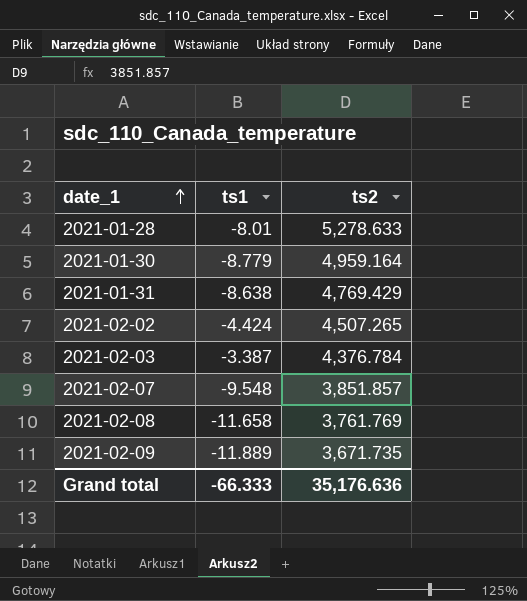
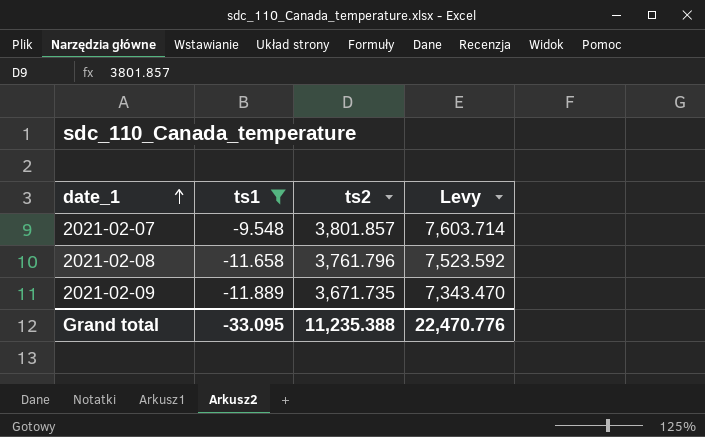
filter: none -> ts1 <= -9.548
column Levy | formula: none -> [ts2] * 2
2021-02-07 | ts2: 3,851.857 -> 3,801.857
2021-02-08 | ts2: 3,761.769 -> 3,761.796
Grand total | ts1: -66.333 -> -33.095
Grand total | ts2: 35,176.636 -> 11,235.388

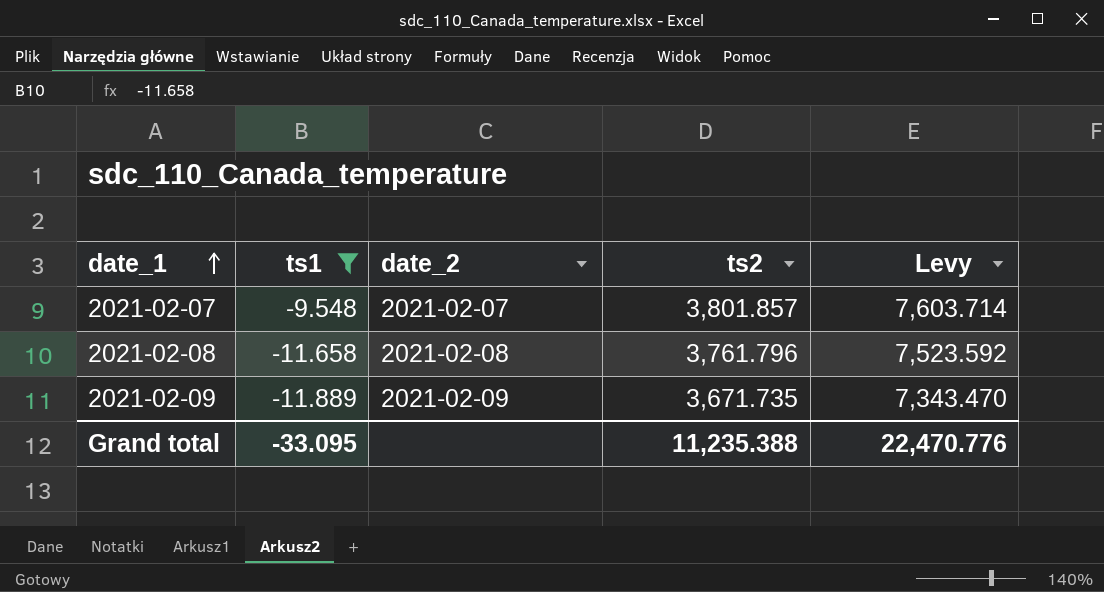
column date_2 | position: none -> 3

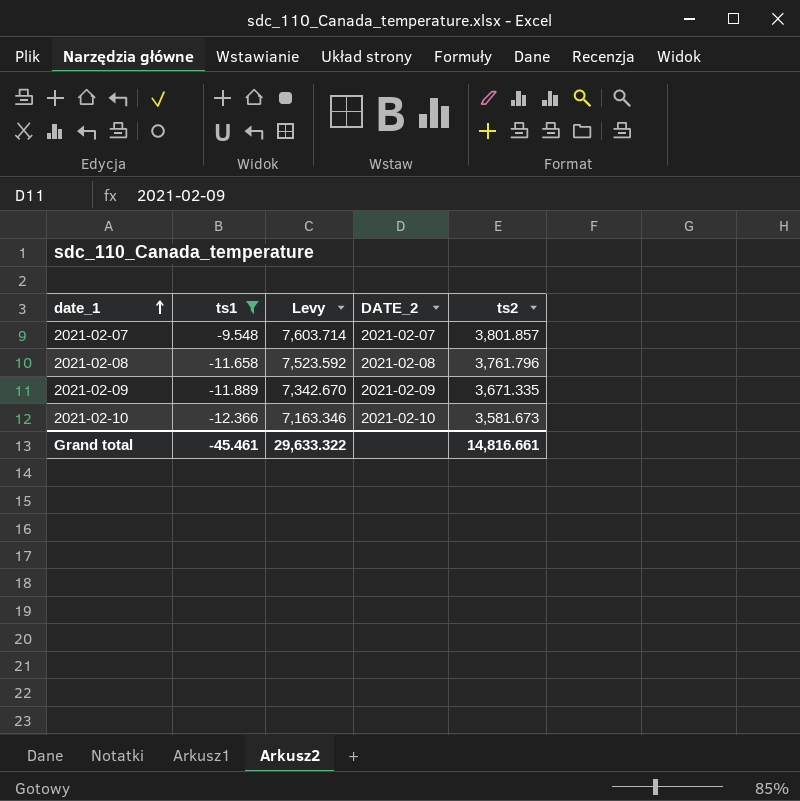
column Levy | position: 5 -> 3
column name: date_2 -> DATE_2
2021-02-09 | Levy: 7,343.470 -> 7,342.670
2021-02-09 | ts2: 3,671.735 -> 3,671.335
row 2021-02-10: none -> -12.366 | 7,163.346 | 2021-02-10 | 3,581.673
Grand total | ts1: -33.095 -> -45.461
Grand total | Levy: 22,470.776 -> 29,633.322
Grand total | ts2: 11,235.388 -> 14,816.661

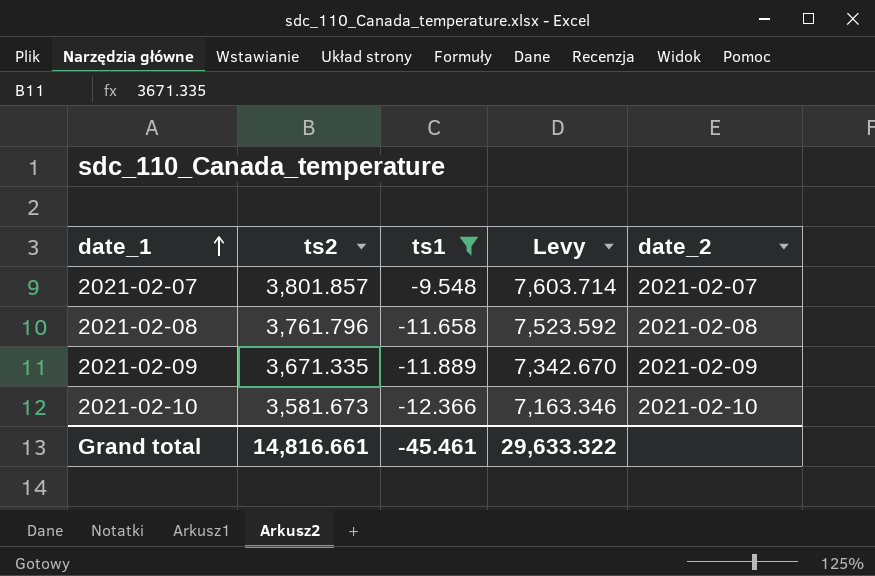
column ts2 | position: 5 -> 2
column name: DATE_2 -> date_2

